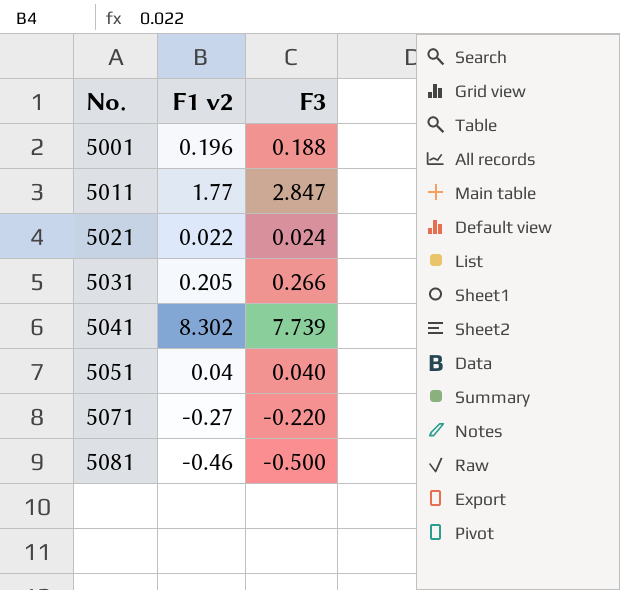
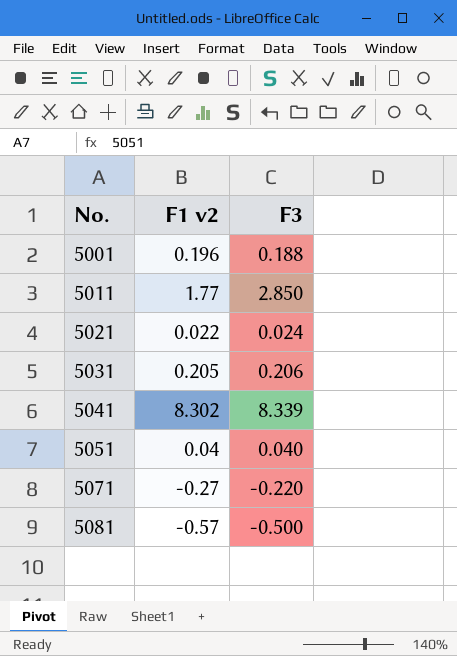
5011 | F3: 2.847 -> 2.850
5031 | F3: 0.266 -> 0.206
5041 | F3: 7.739 -> 8.339
5081 | F1 v2: -0.46 -> -0.57

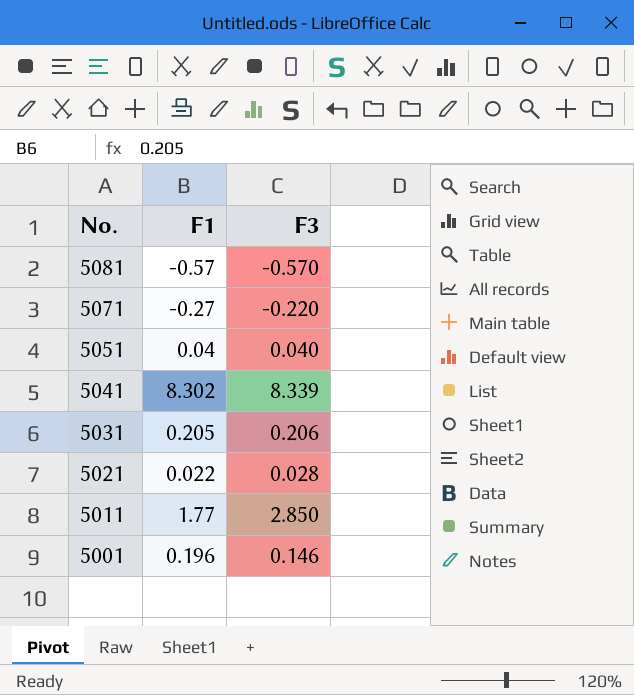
row order: No. ascending -> No. descending
column name: F1 v2 -> F1
5081 | F3: -0.500 -> -0.570
5021 | F3: 0.024 -> 0.028
5001 | F3: 0.188 -> 0.146

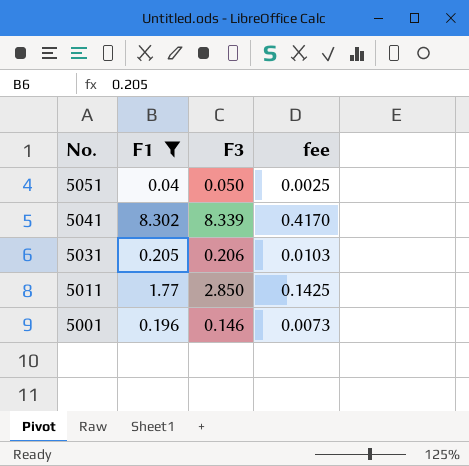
filter: none -> F1 >= 0.04
column fee | formula: none -> [F3] * 0.05
5051 | F3: 0.040 -> 0.050

